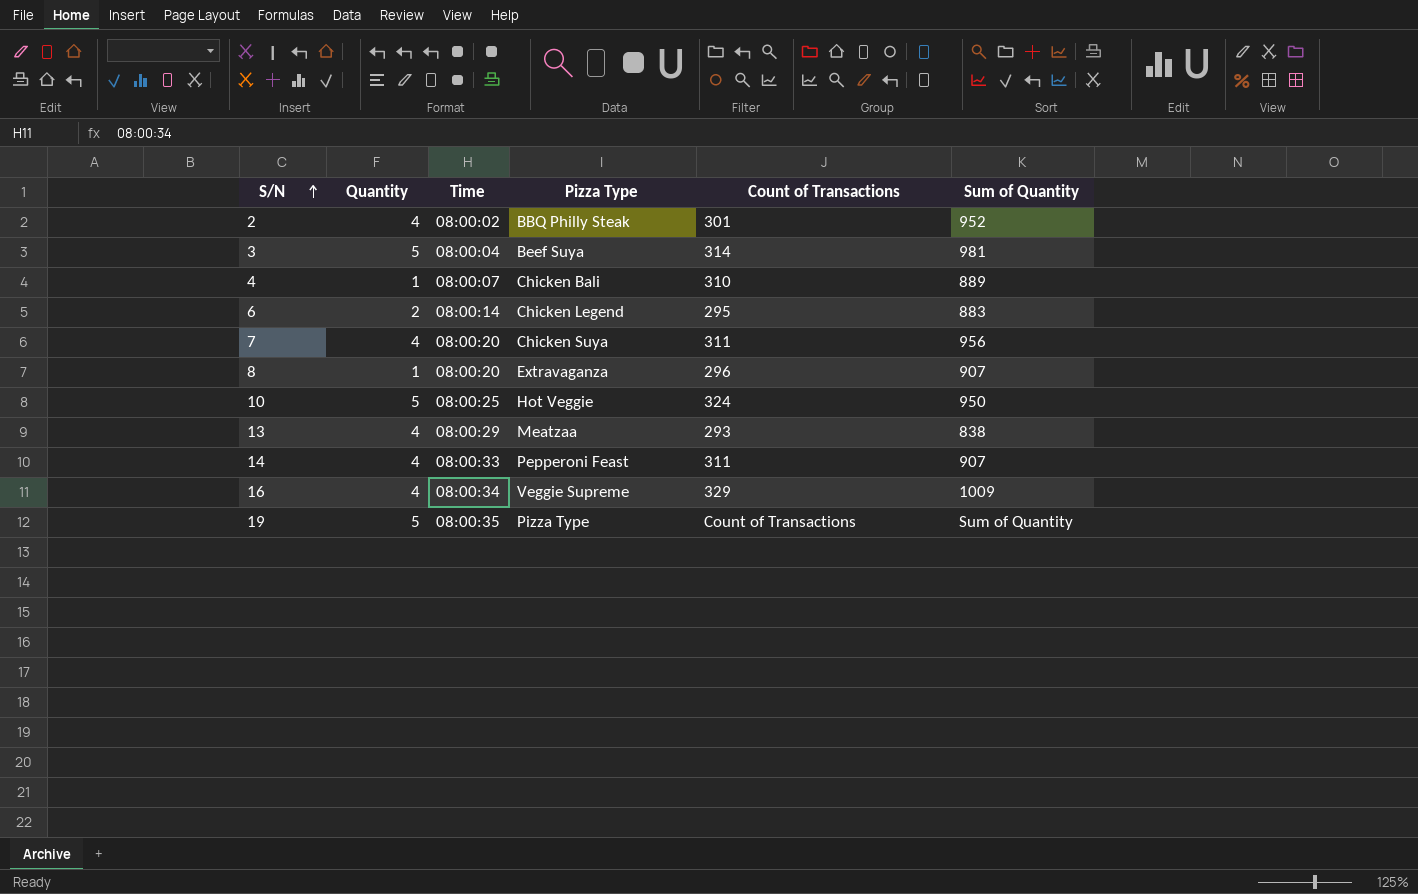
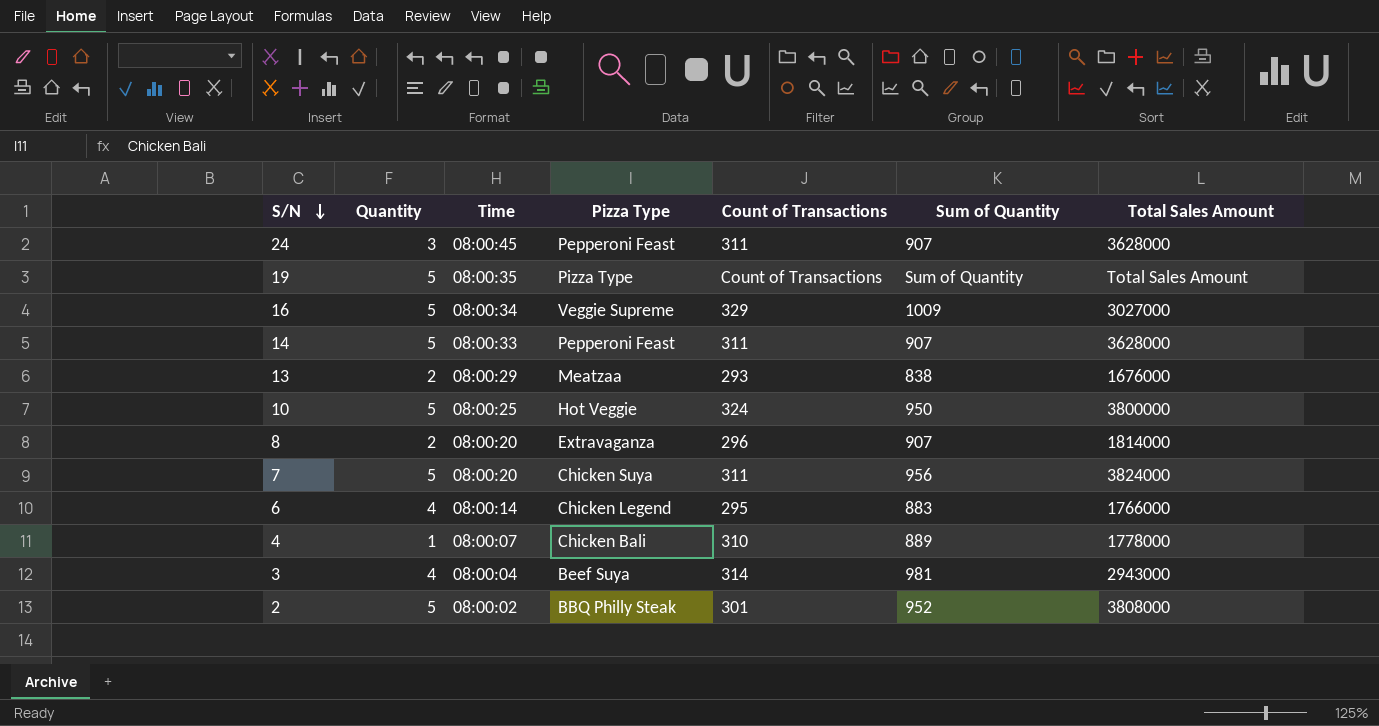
row order: S/N ascending -> S/N descending
column Total Sales Amount | position: none -> 7
row 24: none -> 3 | 08:00:45 | Pepperoni Feast | 311 | 907 | 3628000
16 | Quantity: 4 -> 5
14 | Quantity: 4 -> 5
13 | Quantity: 4 -> 2
8 | Quantity: 1 -> 2
7 | Quantity: 4 -> 5
6 | Quantity: 2 -> 4
3 | Quantity: 5 -> 4
2 | Quantity: 4 -> 5

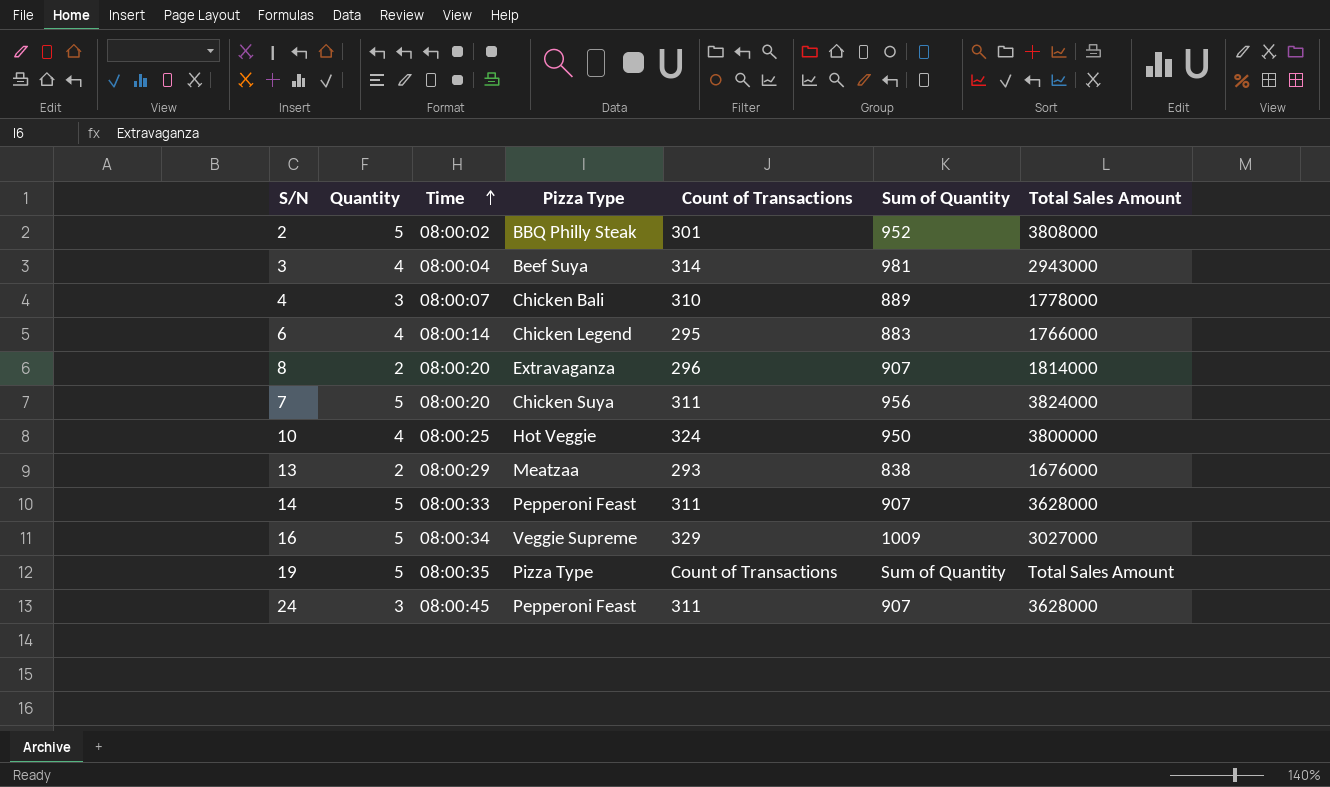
row order: S/N descending -> Time ascending
4 | Quantity: 1 -> 3
10 | Quantity: 5 -> 4

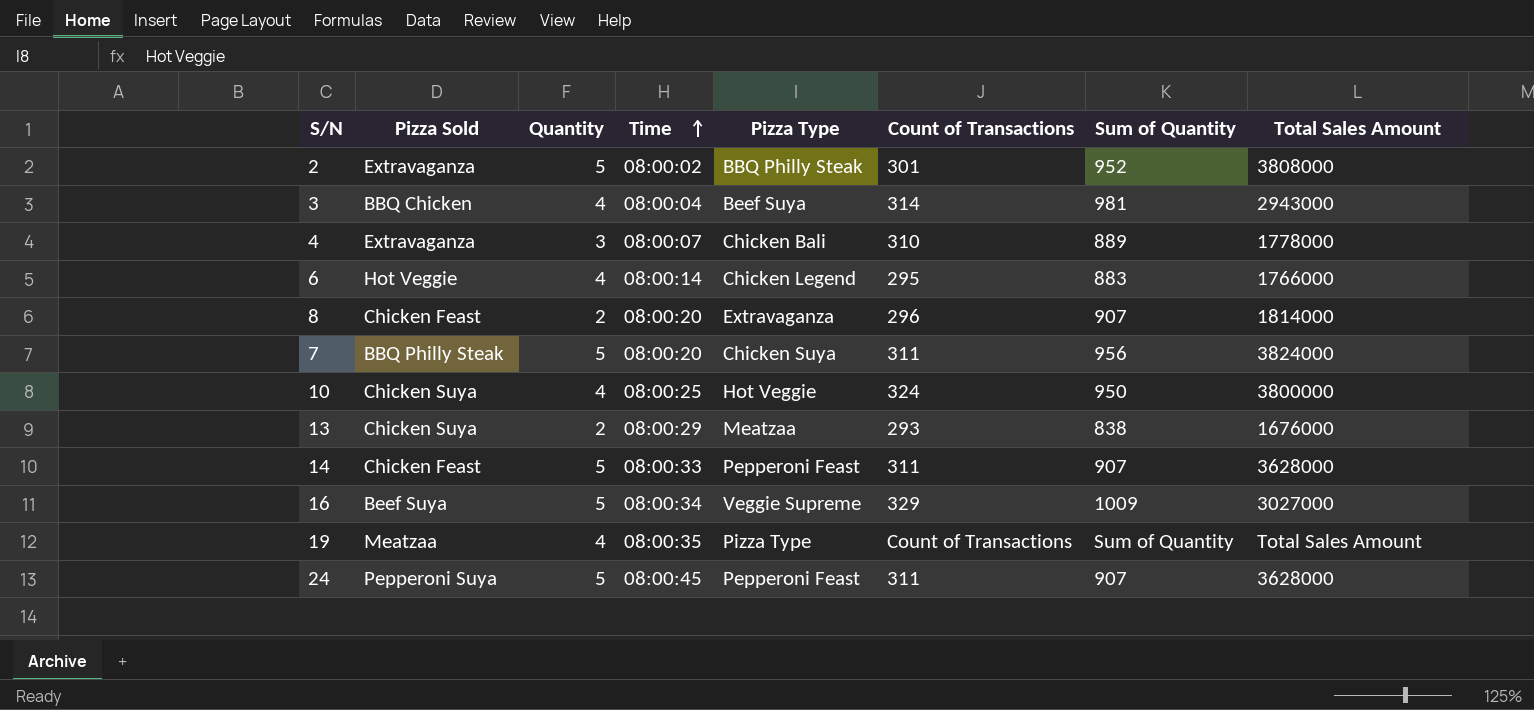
column Pizza Sold | position: none -> 2
19 | Quantity: 5 -> 4
24 | Quantity: 3 -> 5

